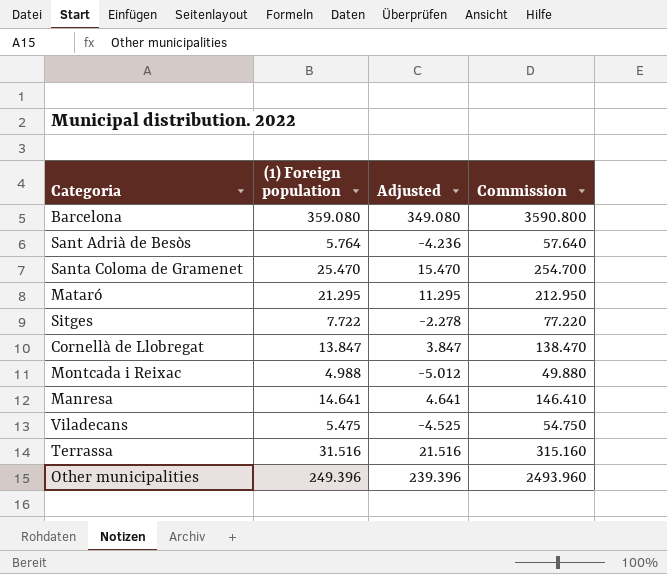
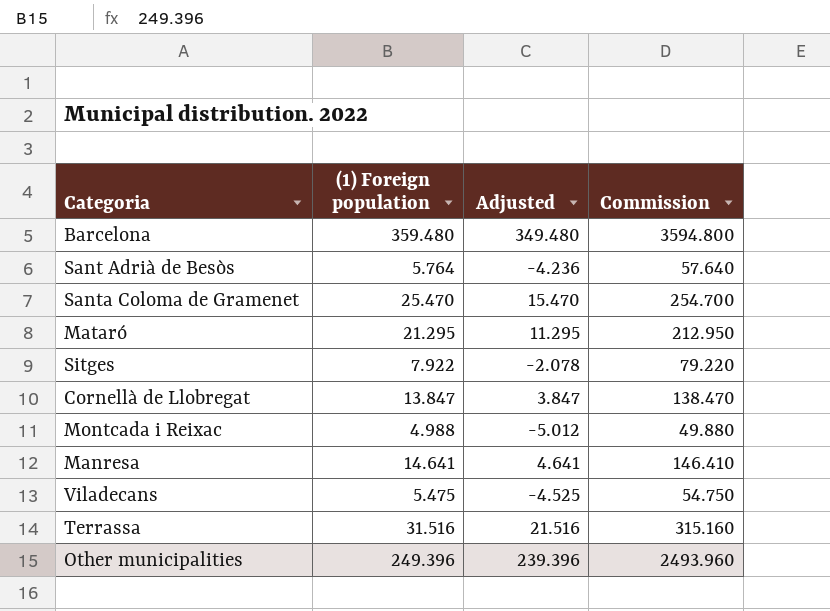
Barcelona | (1) Foreign population: 359.080 -> 359.480
Barcelona | Adjusted: 349.080 -> 349.480
Barcelona | Commission: 3590.800 -> 3594.800
Sitges | (1) Foreign population: 7.722 -> 7.922
Sitges | Adjusted: -2.278 -> -2.078
Sitges | Commission: 77.220 -> 79.220

